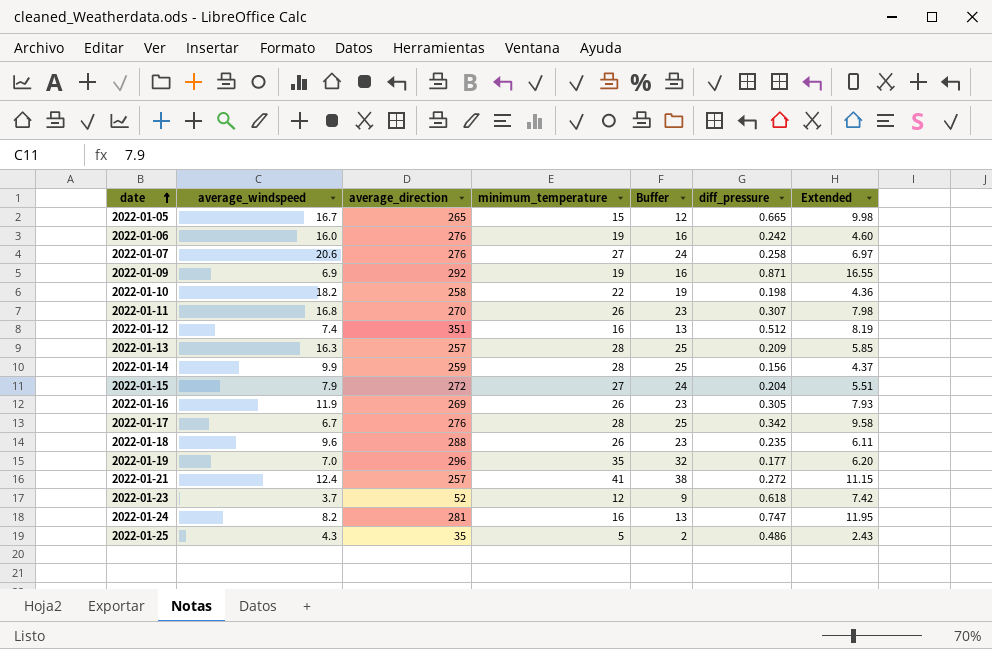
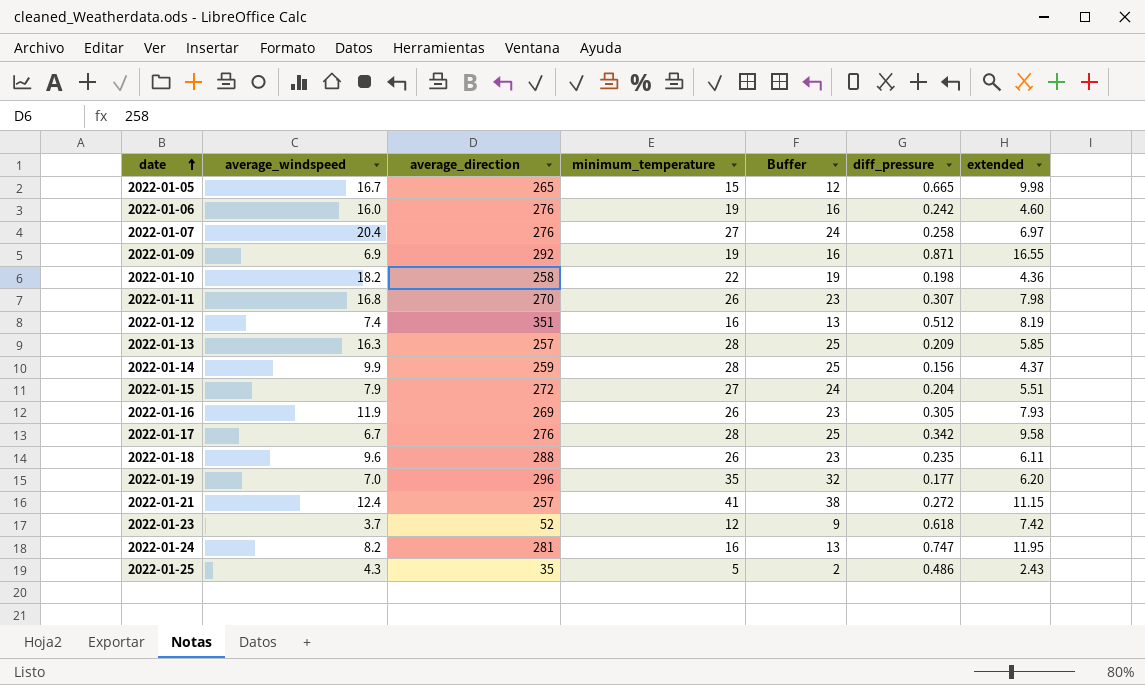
column name: Extended -> extended
2022-01-07 | average_windspeed: 20.6 -> 20.4

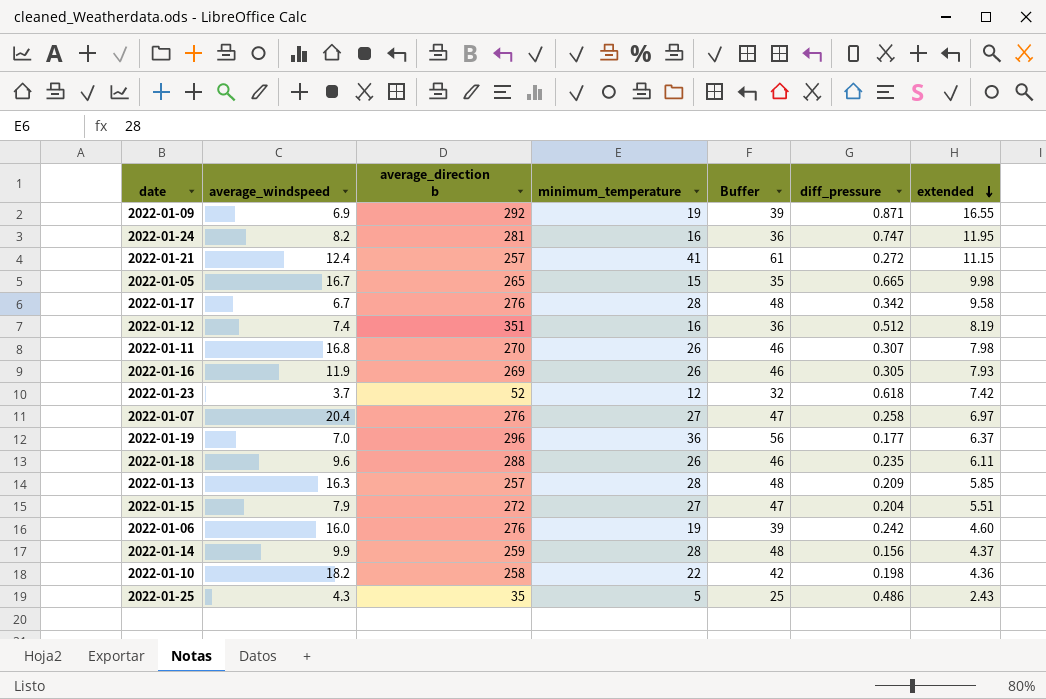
row order: date ascending -> extended descending
column name: average_direction -> average_direction b
column Buffer | formula: [minimum_temperature] - 3 -> [minimum_temperature] + 20
2022-01-19 | minimum_temperature: 35 -> 36
2022-01-19 | extended: 6.20 -> 6.37

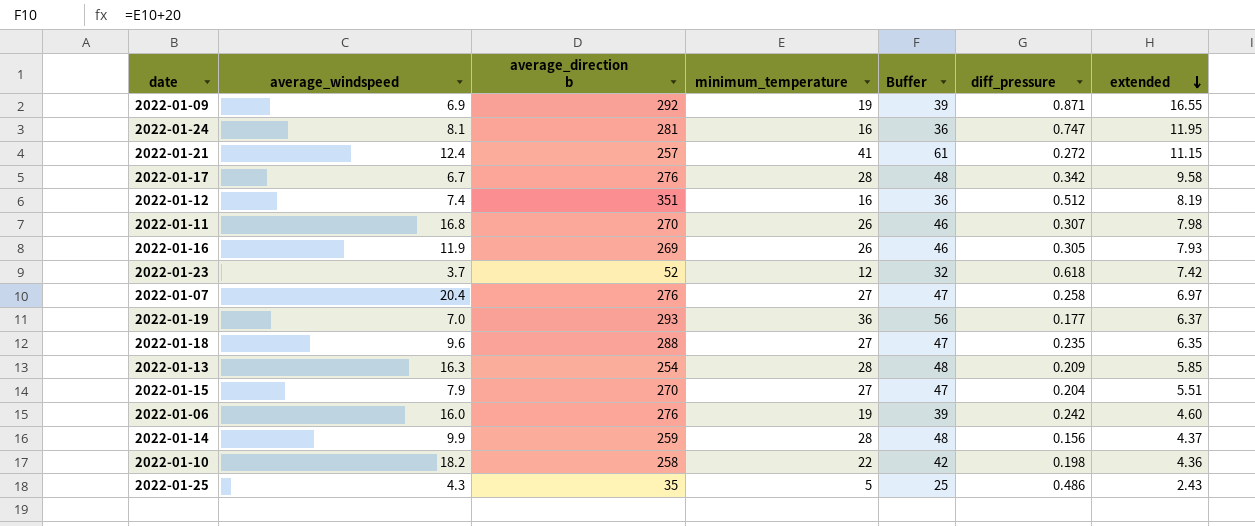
row 2022-01-05: 16.7 | 265 | 15 | 35 | 0.665 | 9.98 -> none
2022-01-24 | average_windspeed: 8.2 -> 8.1
2022-01-19 | average_direction b: 296 -> 293
2022-01-18 | minimum_temperature: 26 -> 27
2022-01-18 | Buffer: 46 -> 47
2022-01-18 | extended: 6.11 -> 6.35
2022-01-13 | average_direction b: 257 -> 254
2022-01-15 | average_direction b: 272 -> 270

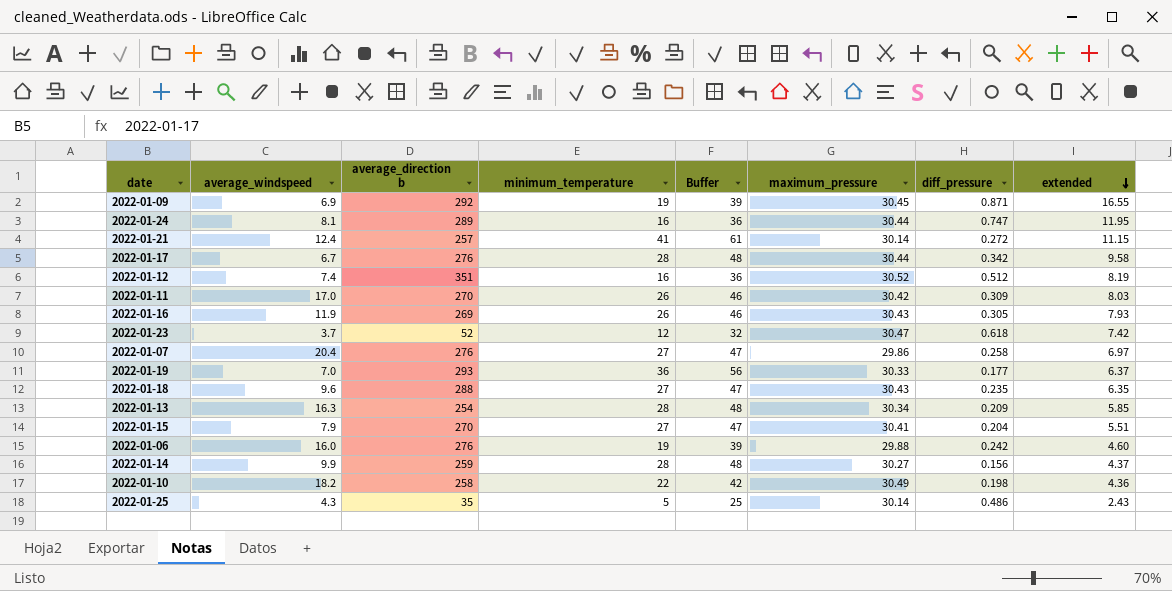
column maximum_pressure | position: none -> 6
2022-01-24 | average_direction b: 281 -> 289
2022-01-11 | average_windspeed: 16.8 -> 17.0
2022-01-11 | diff_pressure: 0.307 -> 0.309
2022-01-11 | extended: 7.98 -> 8.03

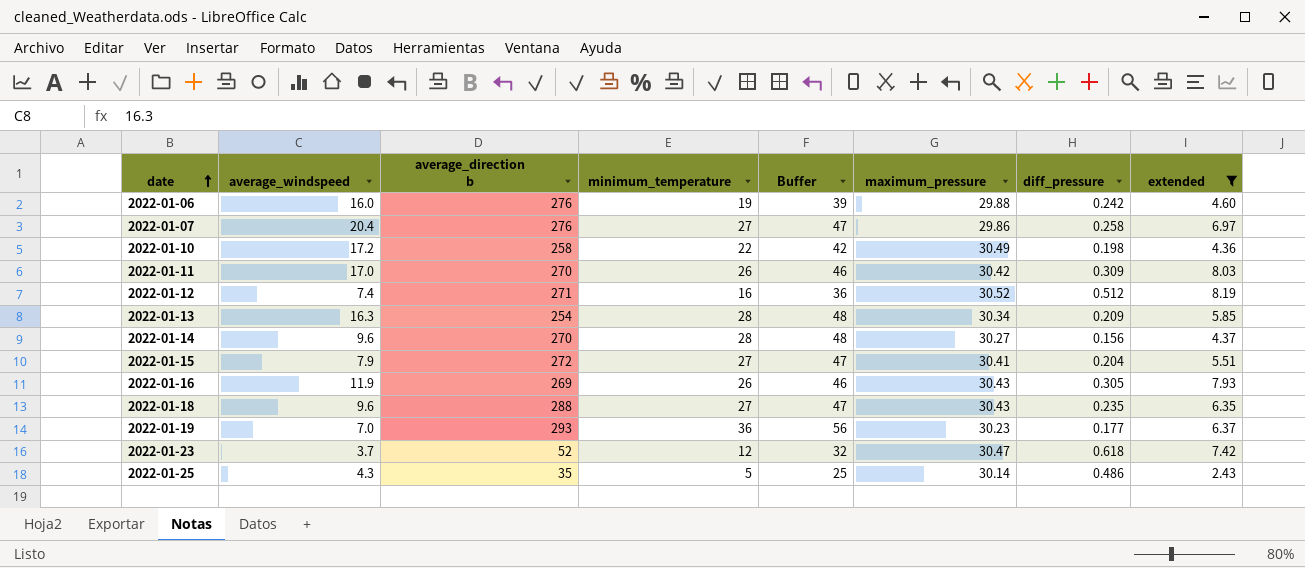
filter: none -> extended <= 8.19
row order: extended descending -> date ascending
2022-01-10 | average_windspeed: 18.2 -> 17.2
2022-01-12 | average_direction b: 351 -> 271
2022-01-14 | average_windspeed: 9.9 -> 9.6
2022-01-14 | average_direction b: 259 -> 270
2022-01-15 | average_direction b: 270 -> 272
2022-01-19 | maximum_pressure: 30.33 -> 30.23

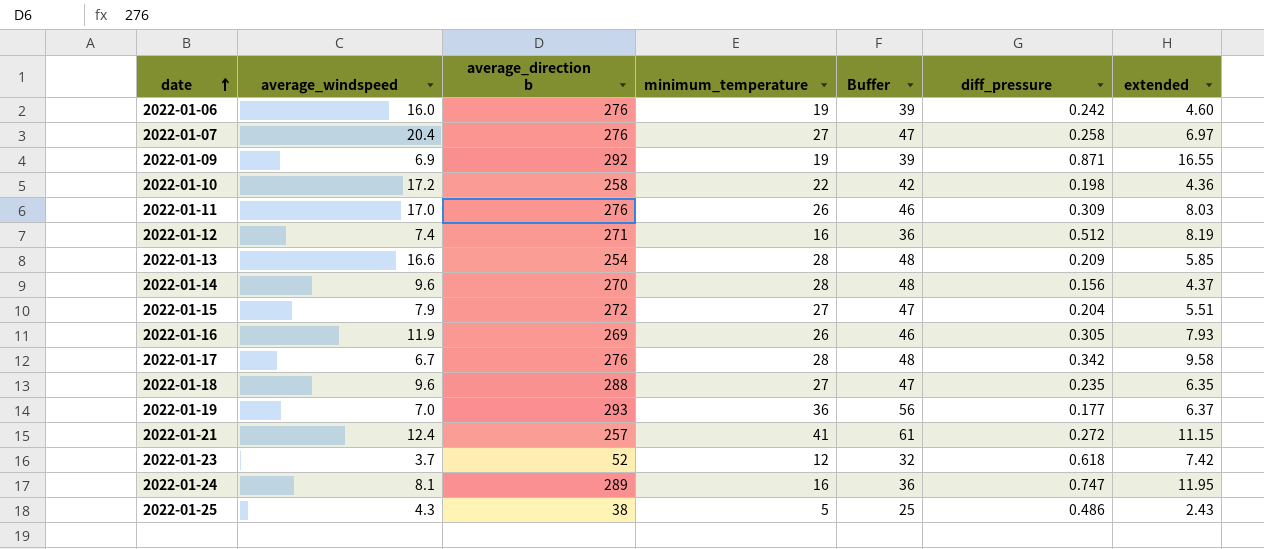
filter: extended <= 8.19 -> none
column maximum_pressure | position: 6 -> none
2022-01-11 | average_direction b: 270 -> 276
2022-01-13 | average_windspeed: 16.3 -> 16.6
2022-01-25 | average_direction b: 35 -> 38

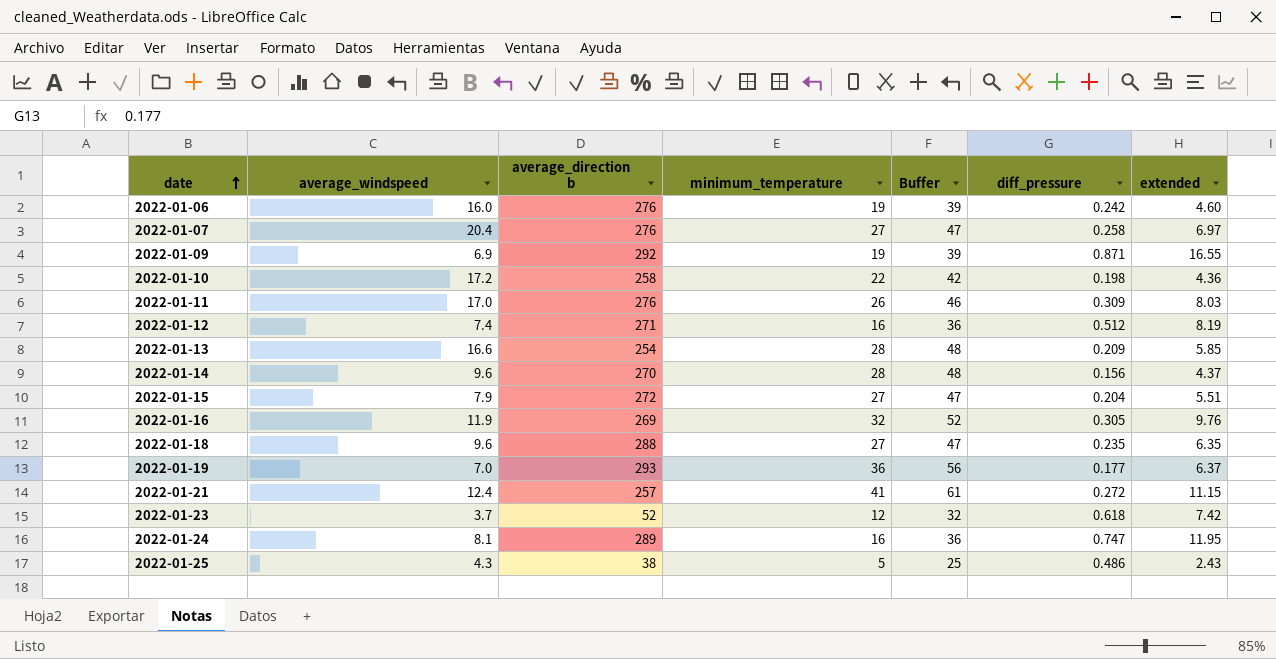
row 2022-01-17: 6.7 | 276 | 28 | 48 | 0.342 | 9.58 -> none
2022-01-16 | minimum_temperature: 26 -> 32
2022-01-16 | Buffer: 46 -> 52
2022-01-16 | extended: 7.93 -> 9.76

